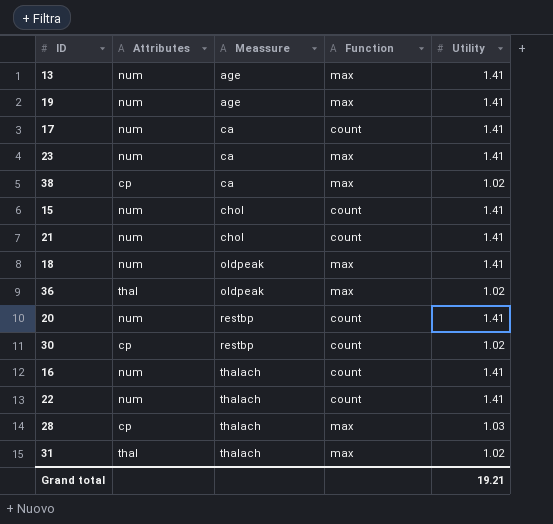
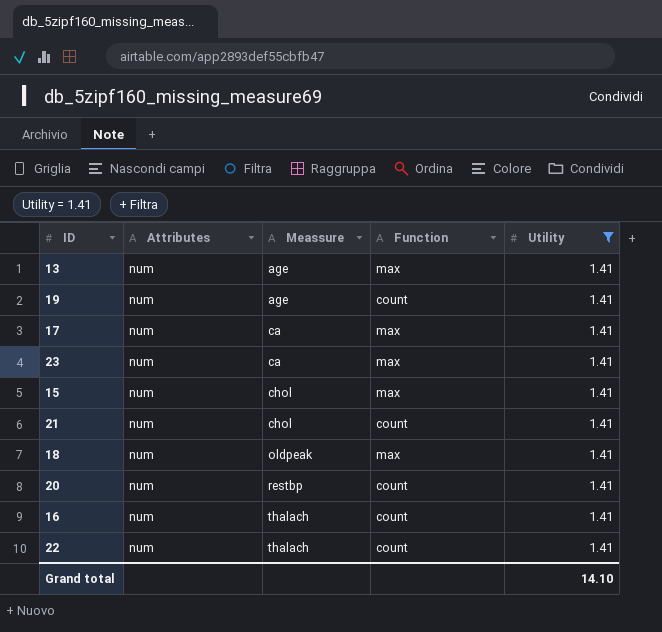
filter: none -> Utility = 1.41
19 | Function: max -> count
17 | Function: count -> max
15 | Function: count -> max
Grand total | Utility: 19.21 -> 14.10

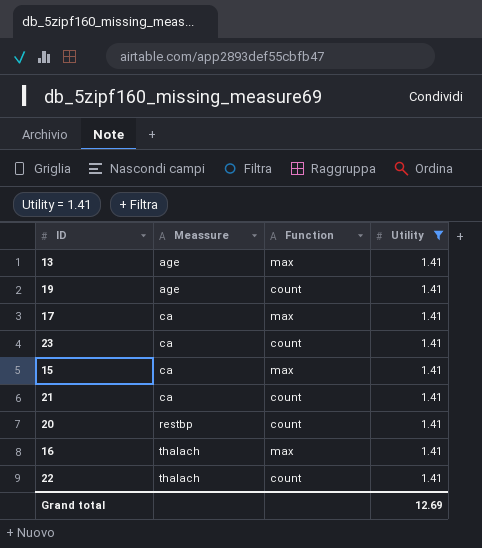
column Attributes | position: 2 -> none
row 18: num | oldpeak | max | 1.41 -> none
23 | Function: max -> count
15 | Meassure: chol -> ca
21 | Meassure: chol -> ca
16 | Function: count -> max
Grand total | Utility: 14.10 -> 12.69

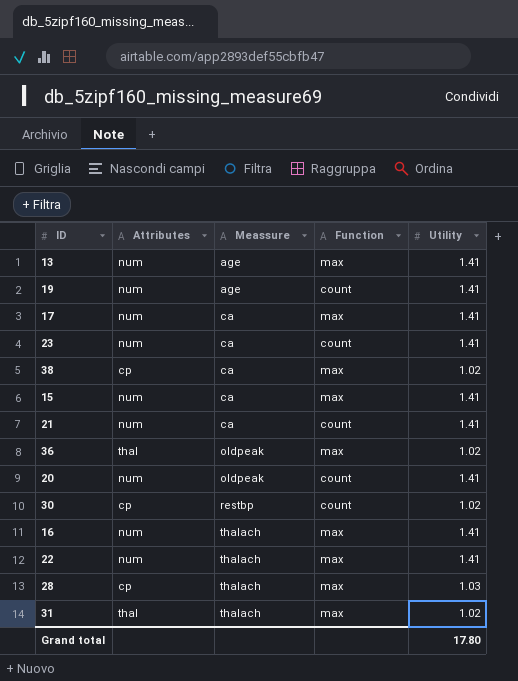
filter: Utility = 1.41 -> none
column Attributes | position: none -> 2
20 | Meassure: restbp -> oldpeak
22 | Function: count -> max
Grand total | Utility: 12.69 -> 17.80

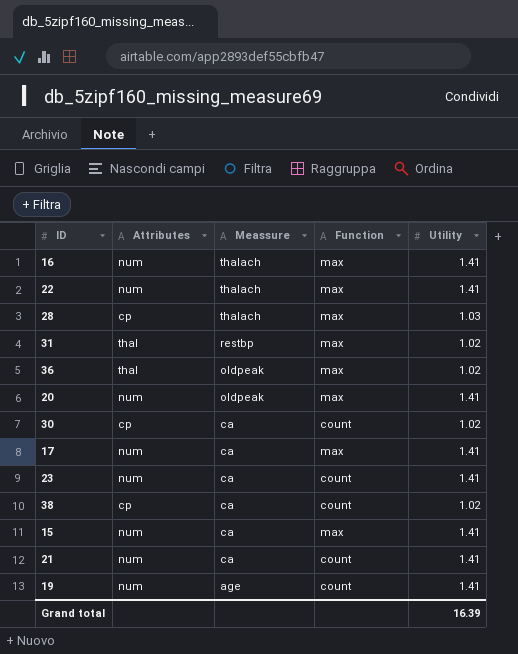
row order: Meassure ascending -> Meassure descending
row 13: num | age | max | 1.41 -> none
31 | Meassure: thalach -> restbp
20 | Function: count -> max
30 | Meassure: restbp -> ca
38 | Function: max -> count
Grand total | Utility: 17.80 -> 16.39

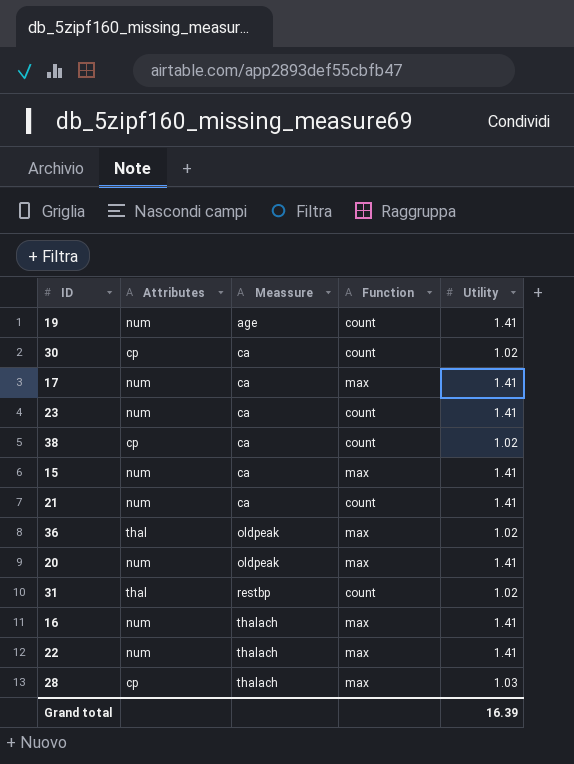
row order: Meassure descending -> Meassure ascending
31 | Function: max -> count

